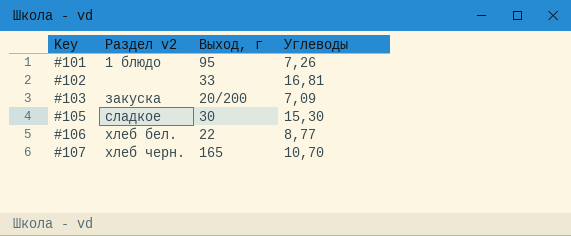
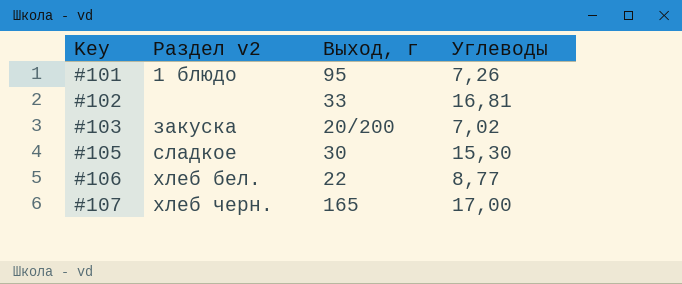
#103 | Углеводы: 7,09 -> 7,02
#107 | Углеводы: 10,70 -> 17,00

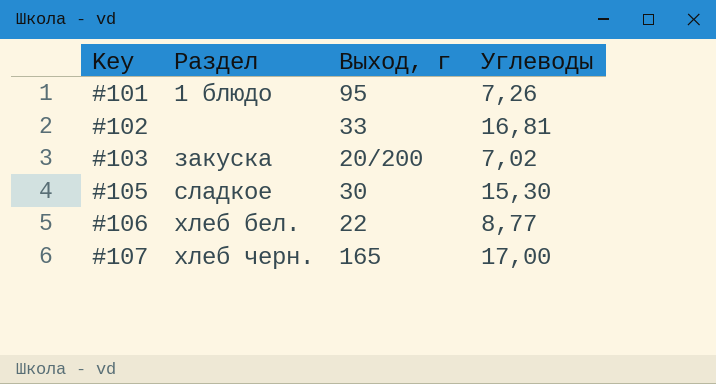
column name: Раздел v2 -> Раздел

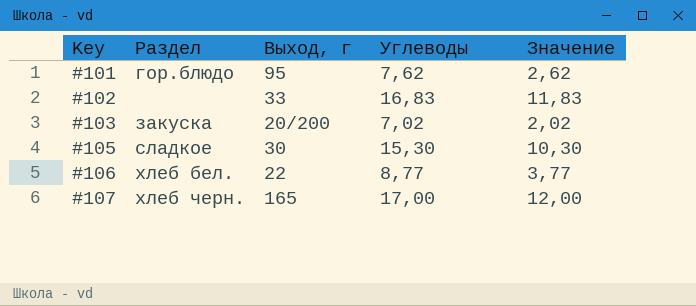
column Значение | formula: none -> [Углеводы] - 5
#101 | Раздел: 1 блюдо -> гор.блюдо
#101 | Углеводы: 7,26 -> 7,62
#102 | Углеводы: 16,81 -> 16,83

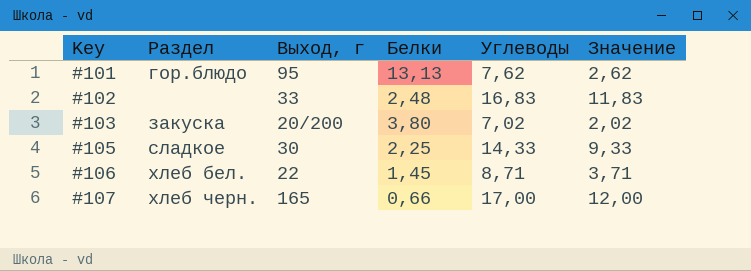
column Белки | position: none -> 4
#105 | Углеводы: 15,30 -> 14,33
#105 | Значение: 10,30 -> 9,33
#106 | Углеводы: 8,77 -> 8,71
#106 | Значение: 3,77 -> 3,71

